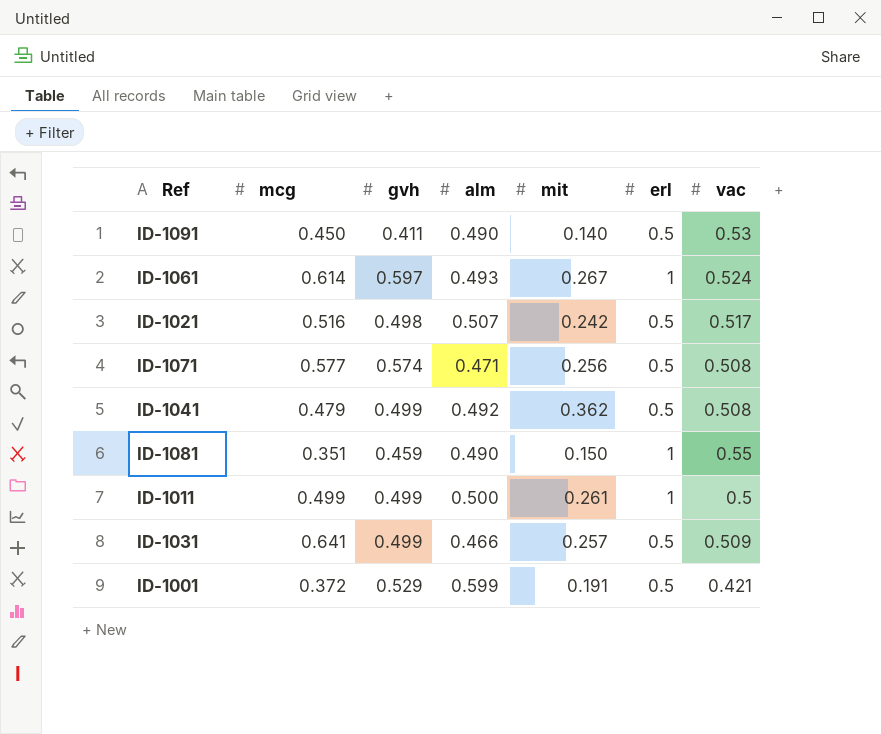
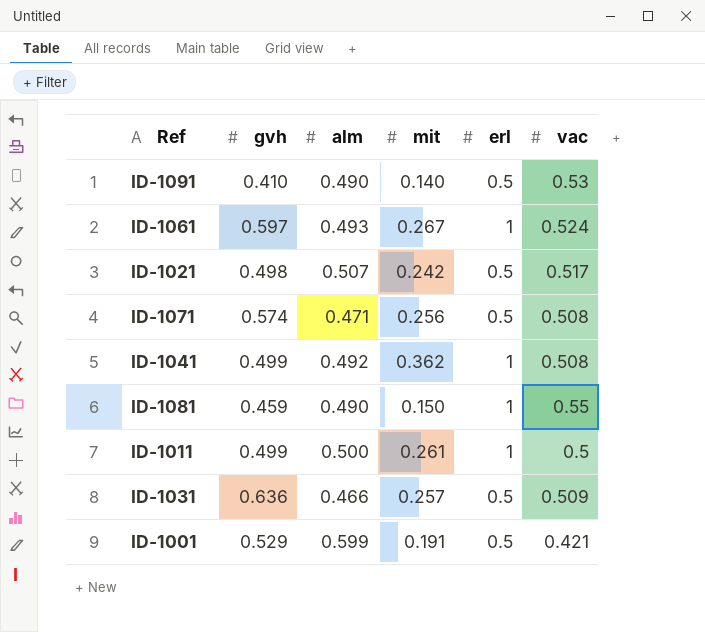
column mcg | position: 2 -> none
ID-1091 | gvh: 0.411 -> 0.410
ID-1041 | erl: 0.5 -> 1
ID-1031 | gvh: 0.499 -> 0.636

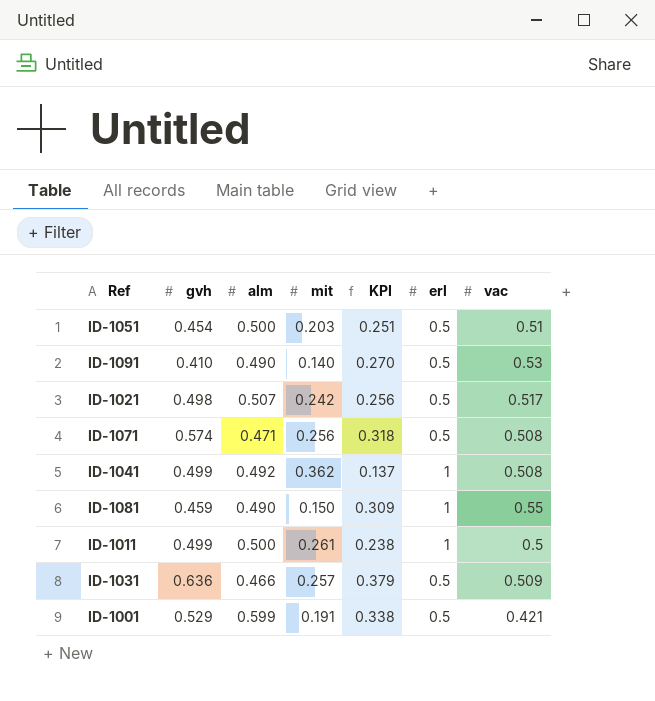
column KPI | formula: none -> [gvh] - [mit]
row ID-1061: 0.597 | 0.493 | 0.267 | 1 | 0.524 -> none
row ID-1051: none -> 0.454 | 0.500 | 0.203 | 0.251 | 0.5 | 0.51

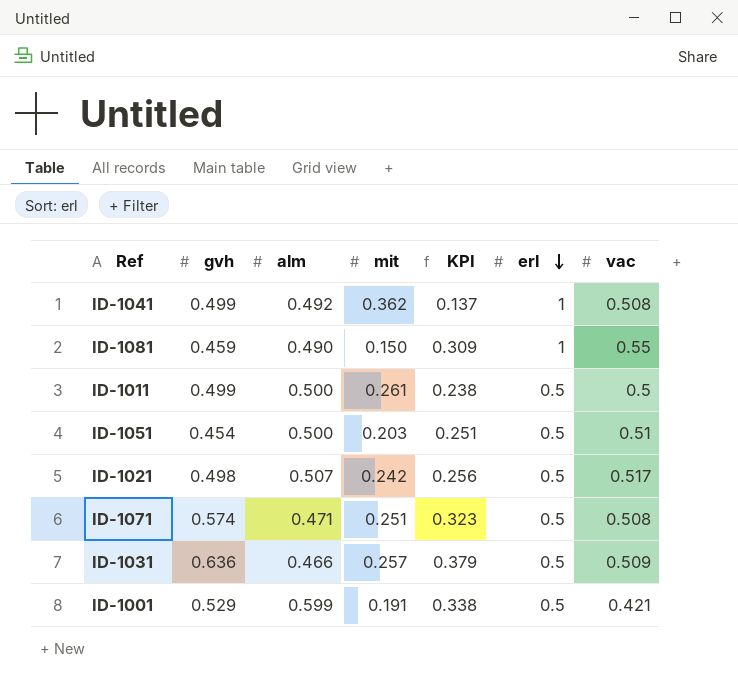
row order: none -> erl descending
row ID-1091: 0.410 | 0.490 | 0.140 | 0.270 | 0.5 | 0.53 -> none
ID-1011 | erl: 1 -> 0.5
ID-1071 | mit: 0.256 -> 0.251
ID-1071 | KPI: 0.318 -> 0.323

